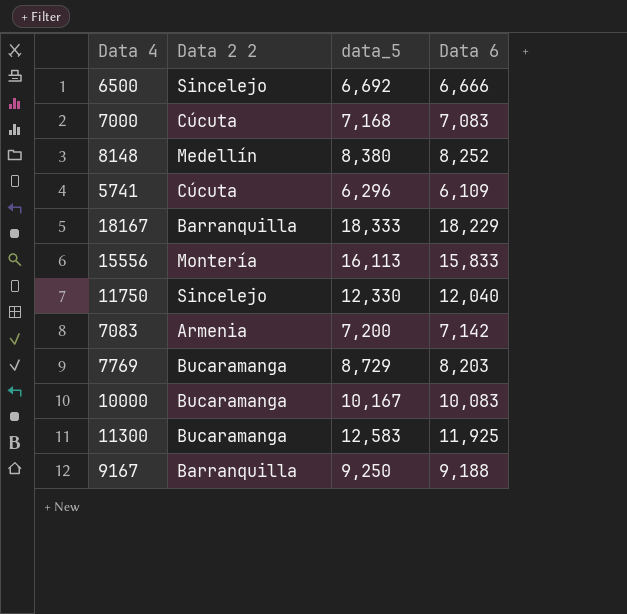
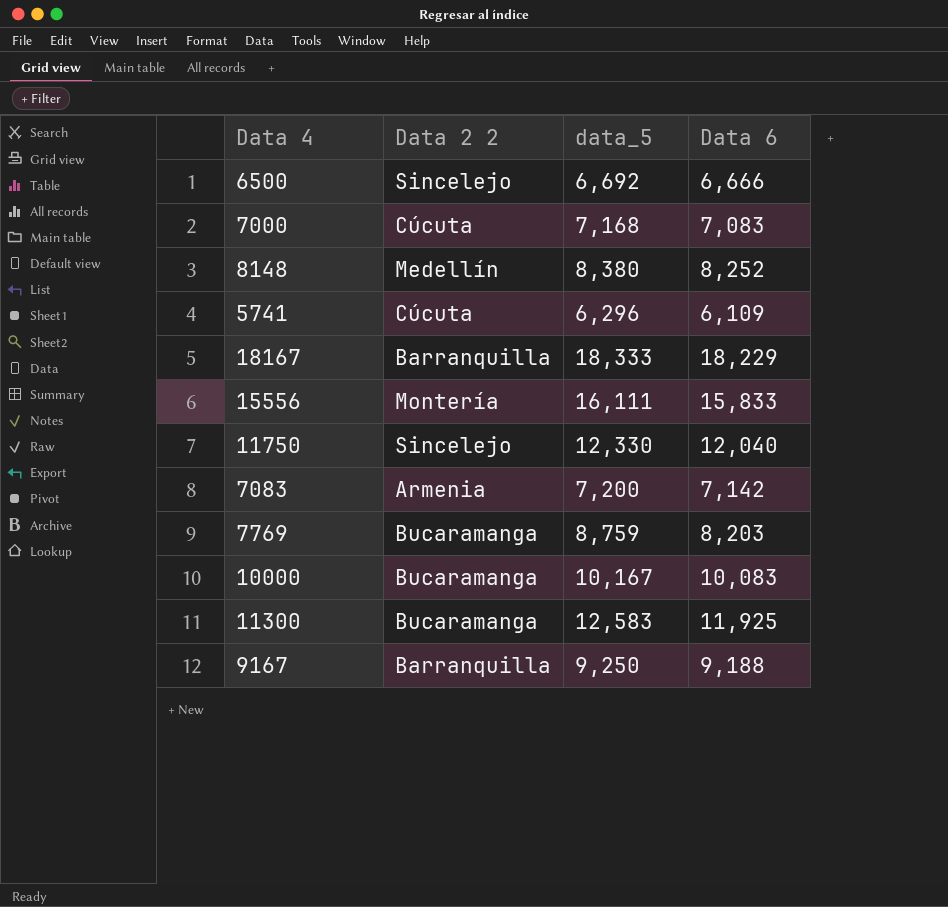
15556 | data_5: 16,113 -> 16,111
7769 | data_5: 8,729 -> 8,759

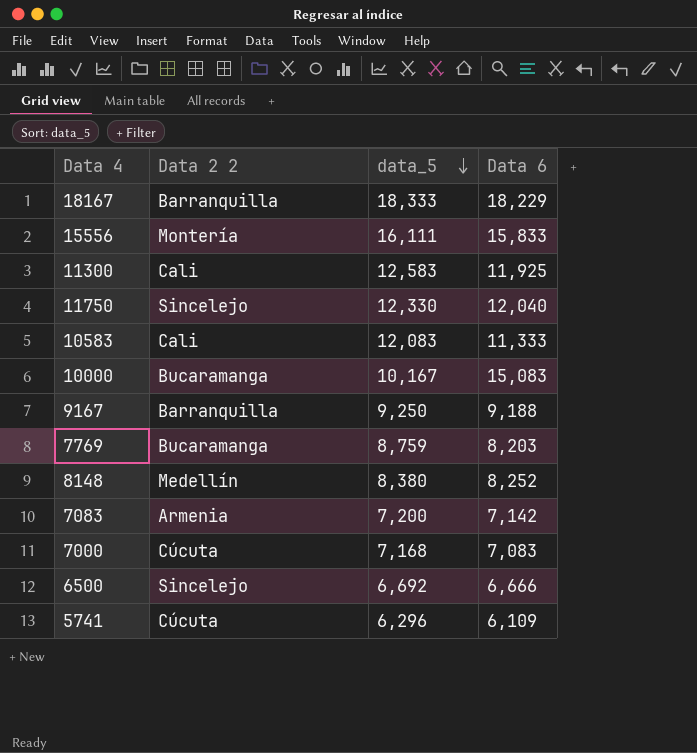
row order: none -> data_5 descending
11300 | Data 2 2: Bucaramanga -> Cali
row 10583: none -> Cali | 12,083 | 11,333
10000 | Data 6: 10,083 -> 15,083

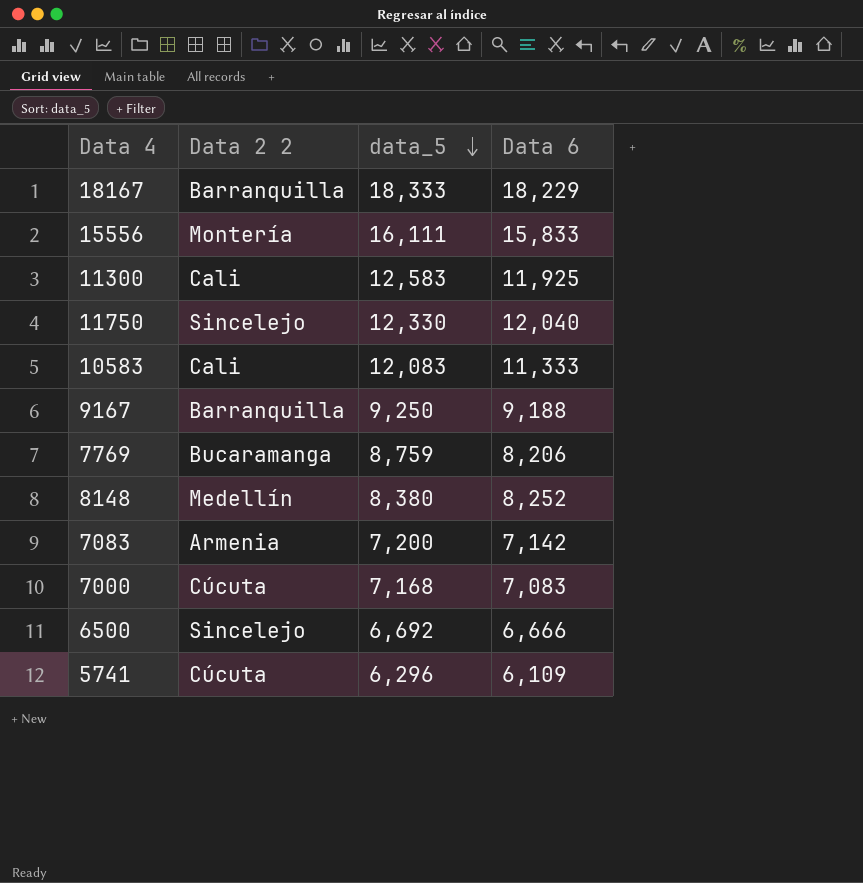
row 10000: Bucaramanga | 10,167 | 15,083 -> none
7769 | Data 6: 8,203 -> 8,206

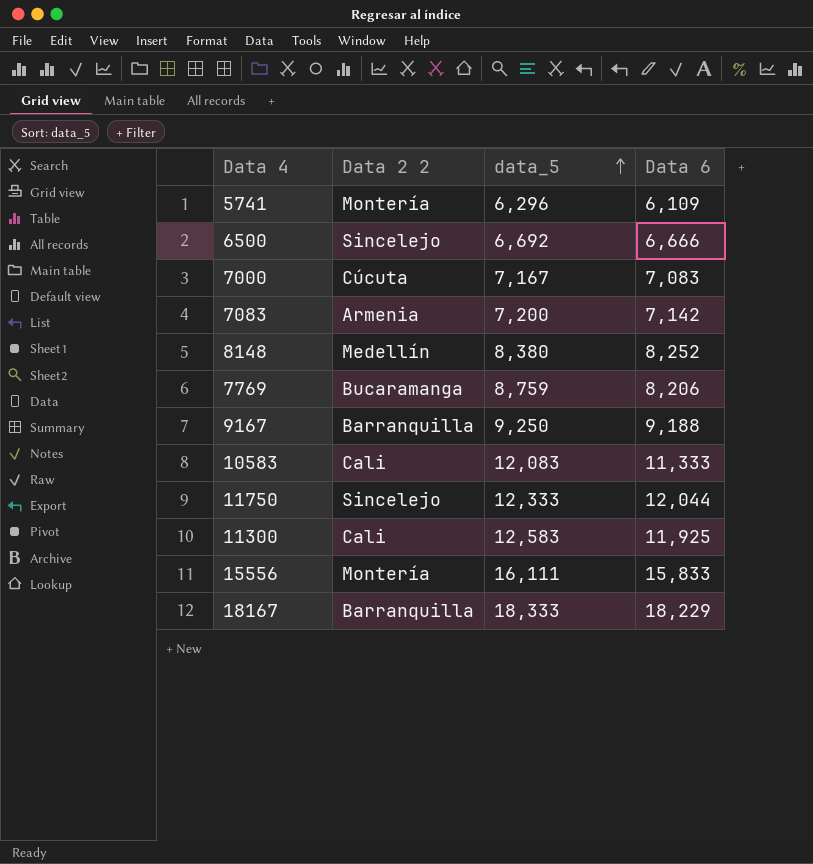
row order: data_5 descending -> data_5 ascending
5741 | Data 2 2: Cúcuta -> Montería
7000 | data_5: 7,168 -> 7,167
11750 | data_5: 12,330 -> 12,333
11750 | Data 6: 12,040 -> 12,044

